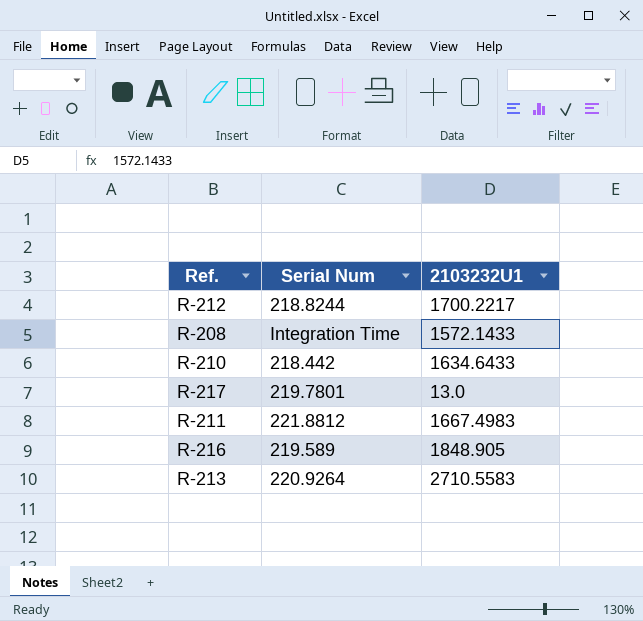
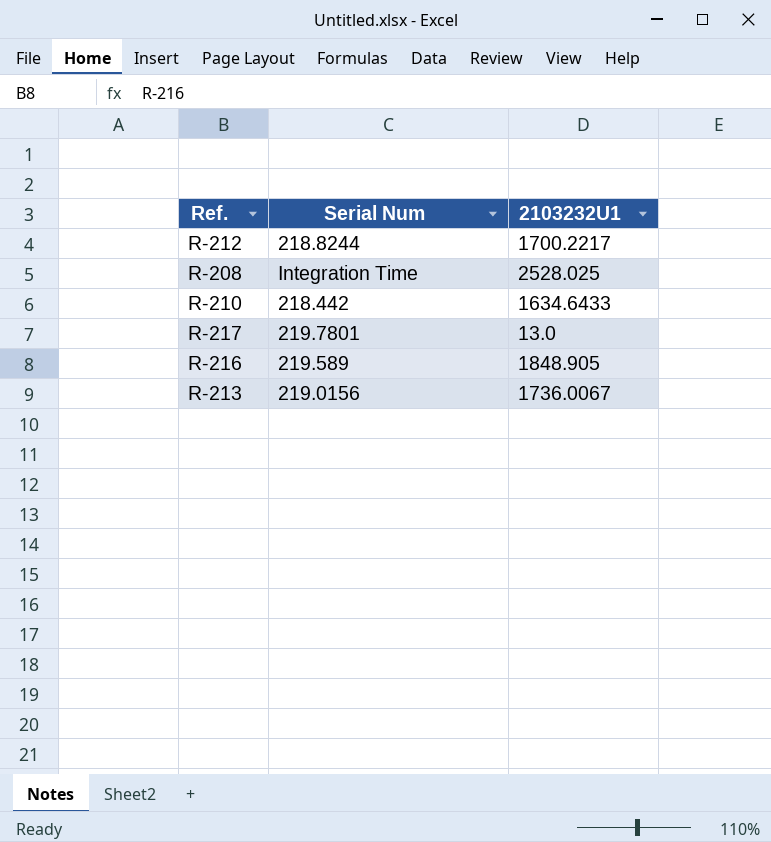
row R-211: 221.8812 | 1667.4983 -> none
R-208 | 2103232U1: 1572.1433 -> 2528.025
R-213 | Serial Num: 220.9264 -> 219.0156
R-213 | 2103232U1: 2710.5583 -> 1736.0067

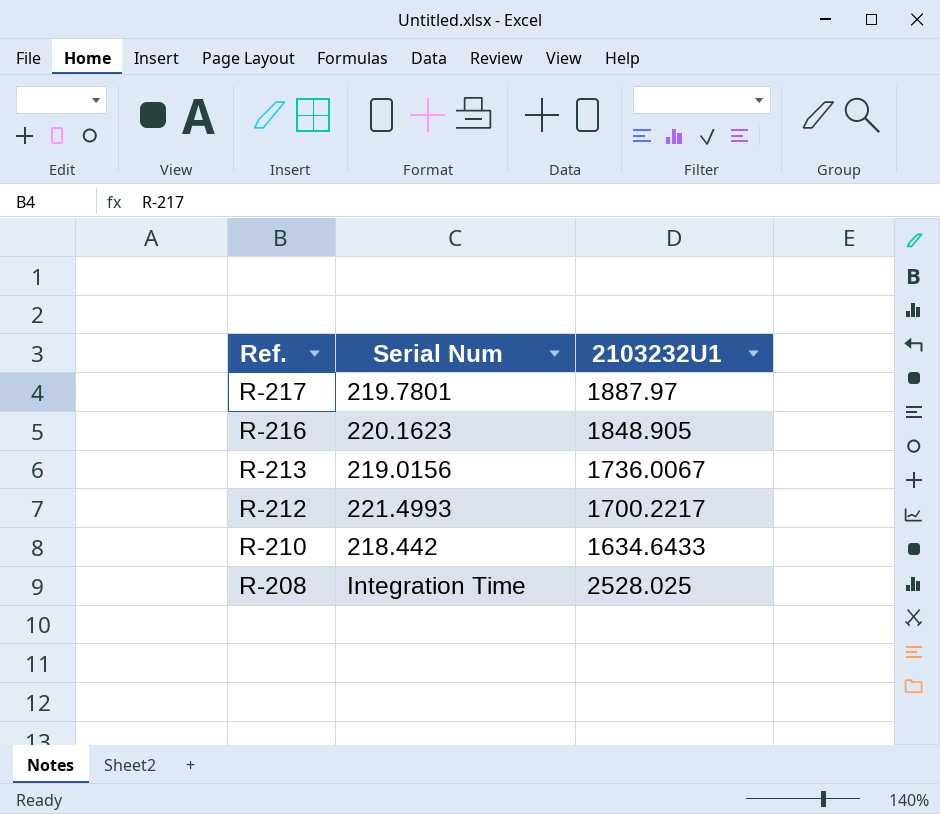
row order: none -> Ref. descending
R-217 | 2103232U1: 13.0 -> 1887.97
R-216 | Serial Num: 219.589 -> 220.1623
R-212 | Serial Num: 218.8244 -> 221.4993

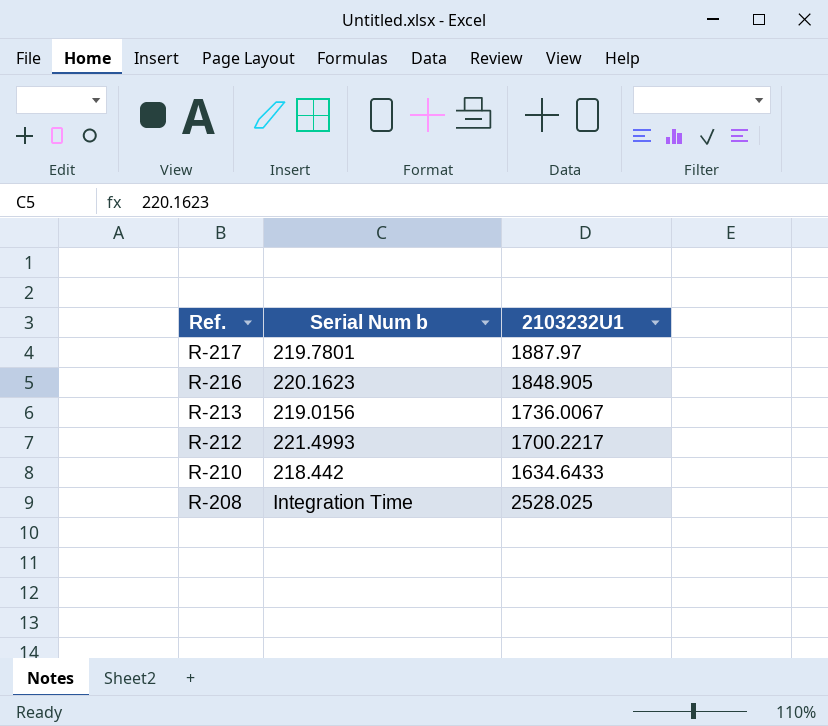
column name: Serial Num -> Serial Num b

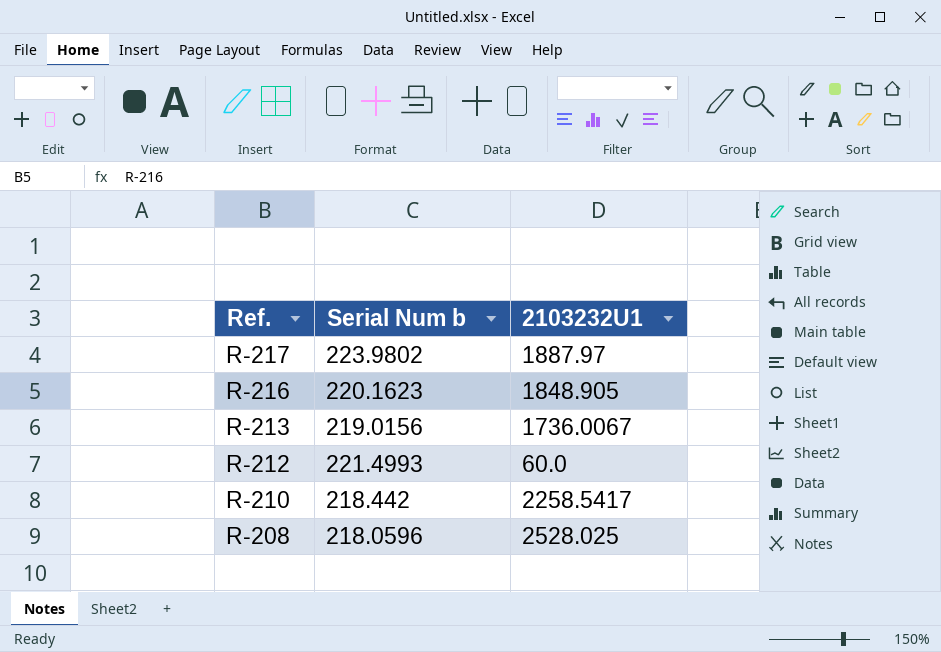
R-217 | Serial Num b: 219.7801 -> 223.9802
R-212 | 2103232U1: 1700.2217 -> 60.0
R-210 | 2103232U1: 1634.6433 -> 2258.5417
R-208 | Serial Num b: Integration Time -> 218.0596

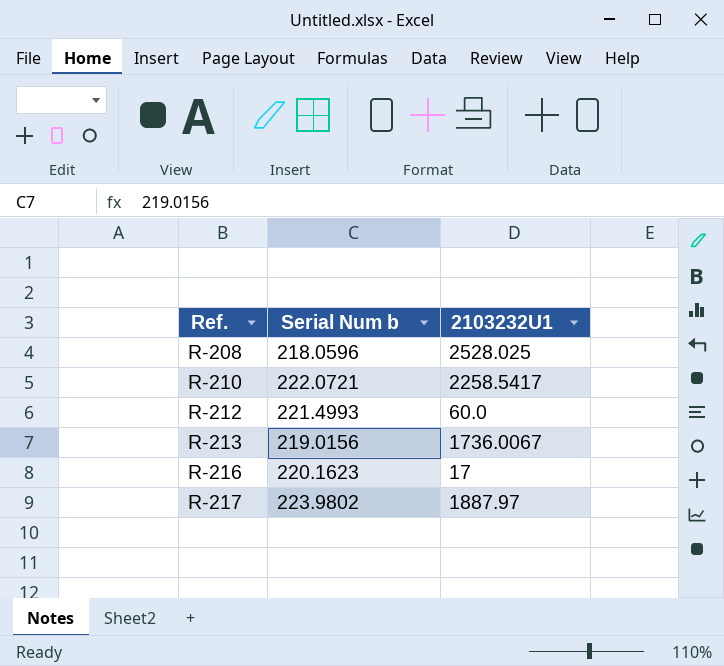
row order: Ref. descending -> Ref. ascending
R-210 | Serial Num b: 218.442 -> 222.0721
R-216 | 2103232U1: 1848.905 -> 17

